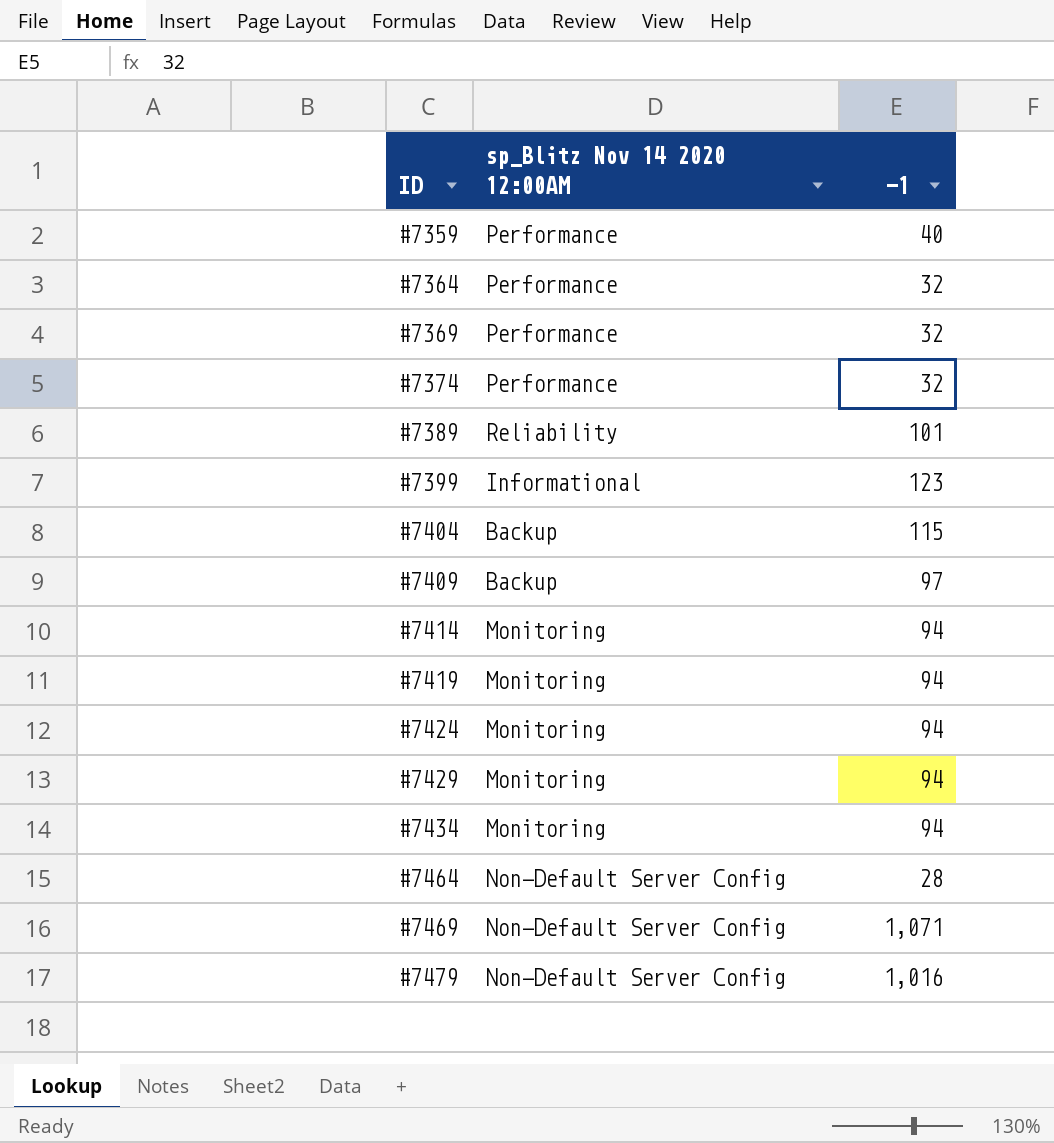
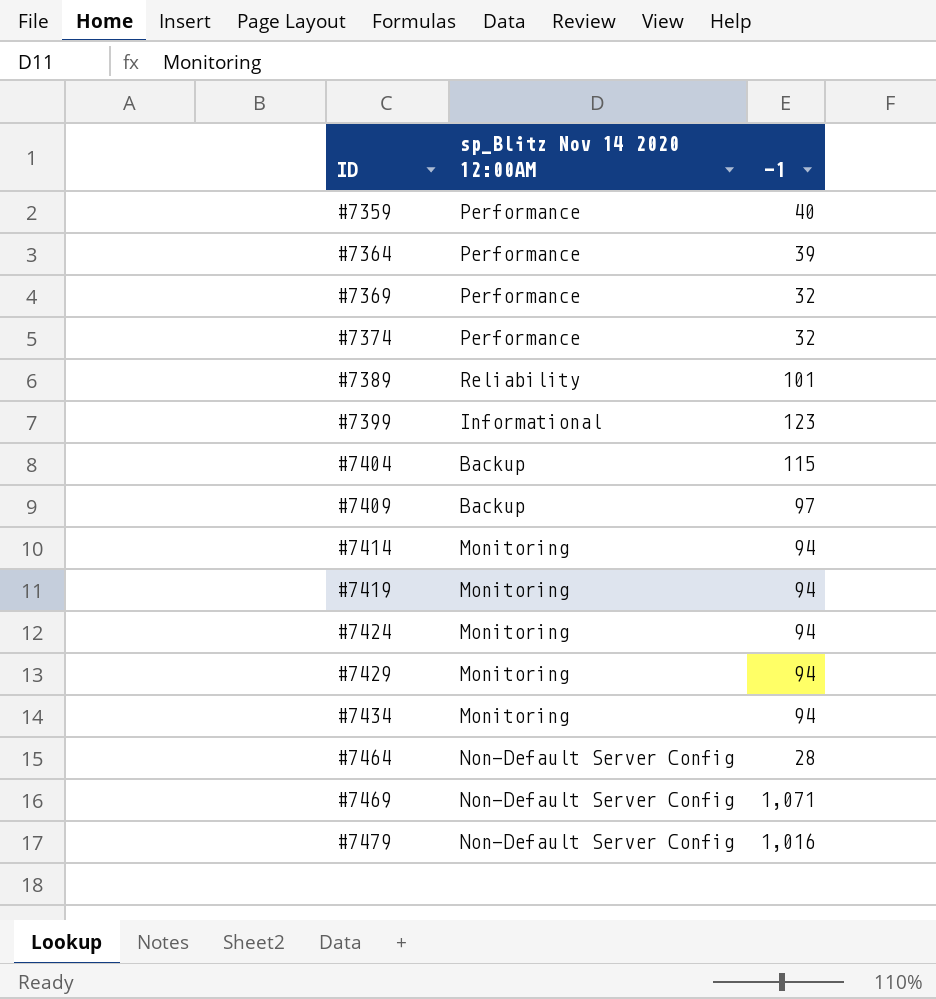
#7364 | -1: 32 -> 39

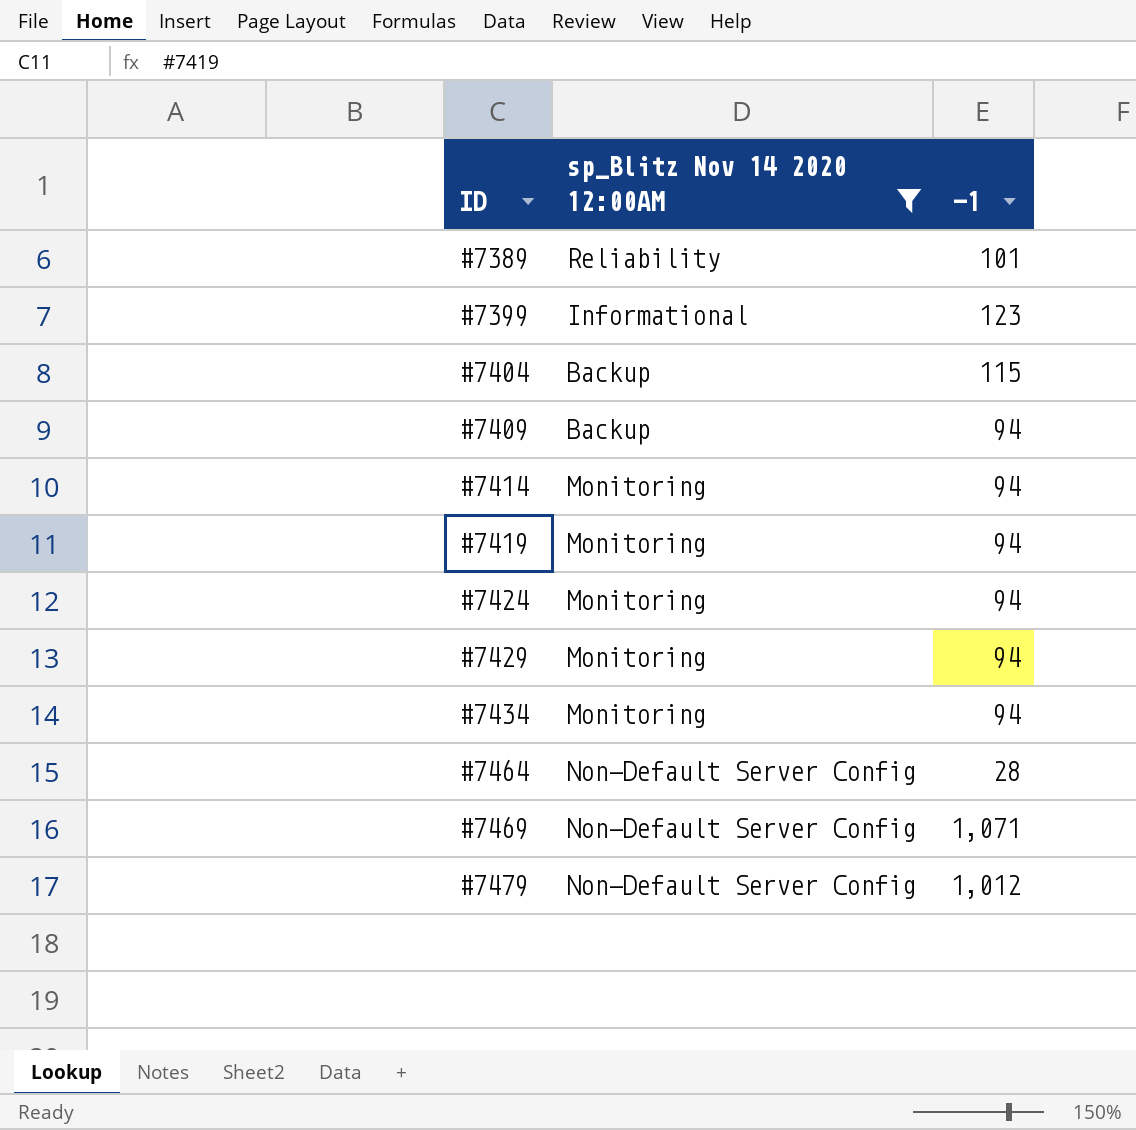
filter: none -> sp_Blitz Nov 14 2020 12:00AM != Performance
#7409 | -1: 97 -> 94
#7479 | -1: 1,016 -> 1,012

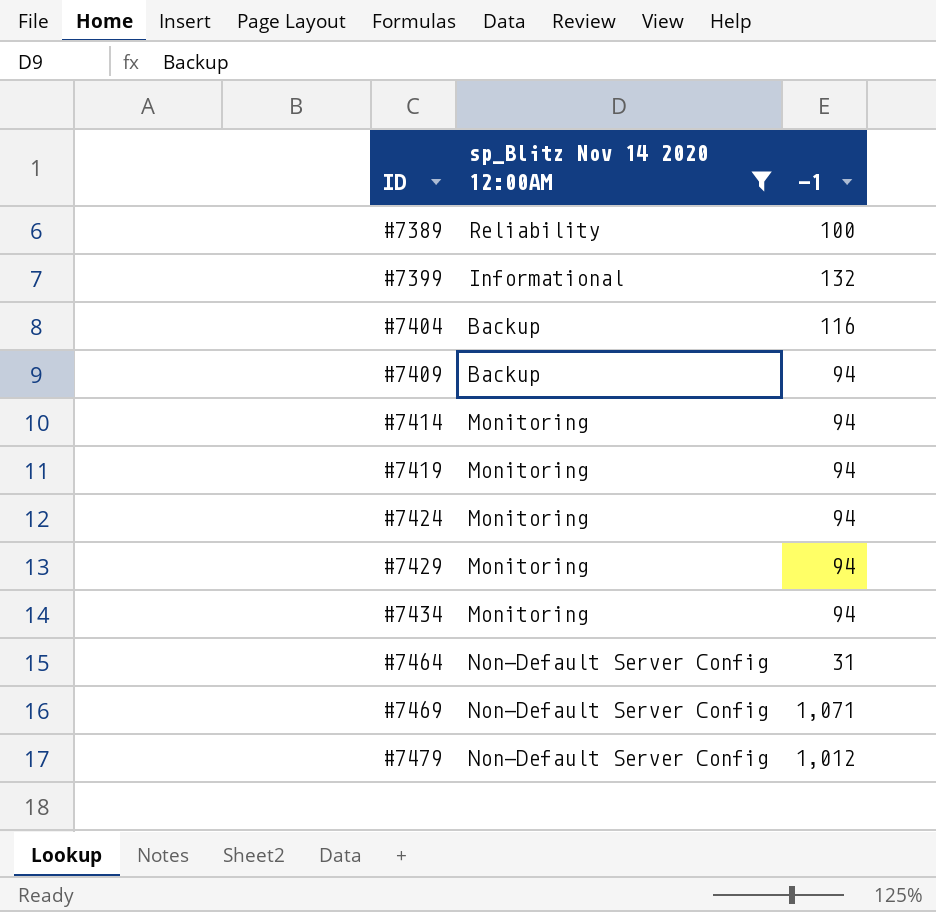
#7389 | -1: 101 -> 100
#7399 | -1: 123 -> 132
#7404 | -1: 115 -> 116
#7464 | -1: 28 -> 31

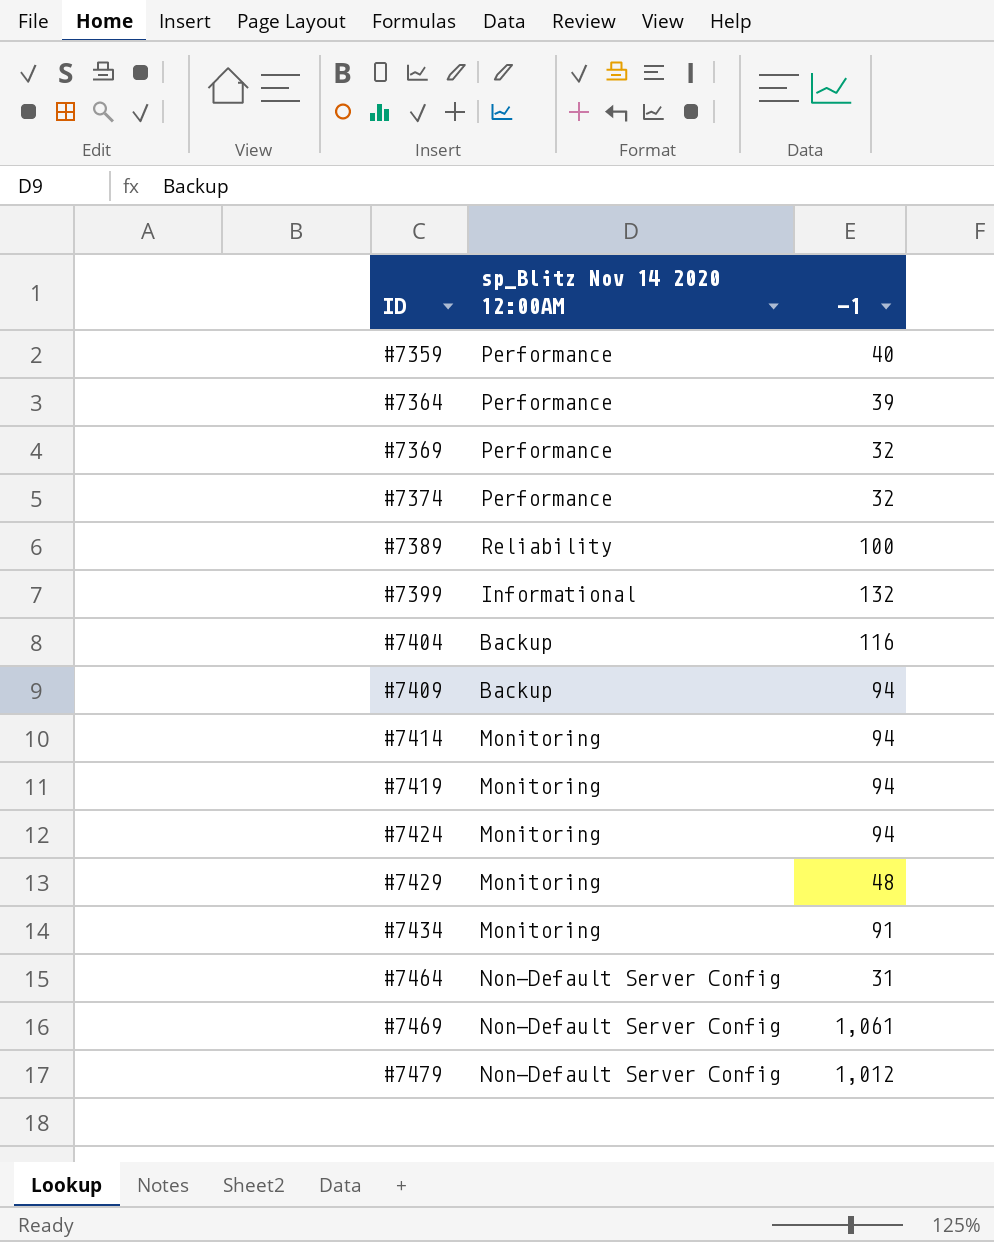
filter: sp_Blitz Nov 14 2020 12:00AM != Performance -> none
#7429 | -1: 94 -> 48
#7434 | -1: 94 -> 91
#7469 | -1: 1,071 -> 1,061

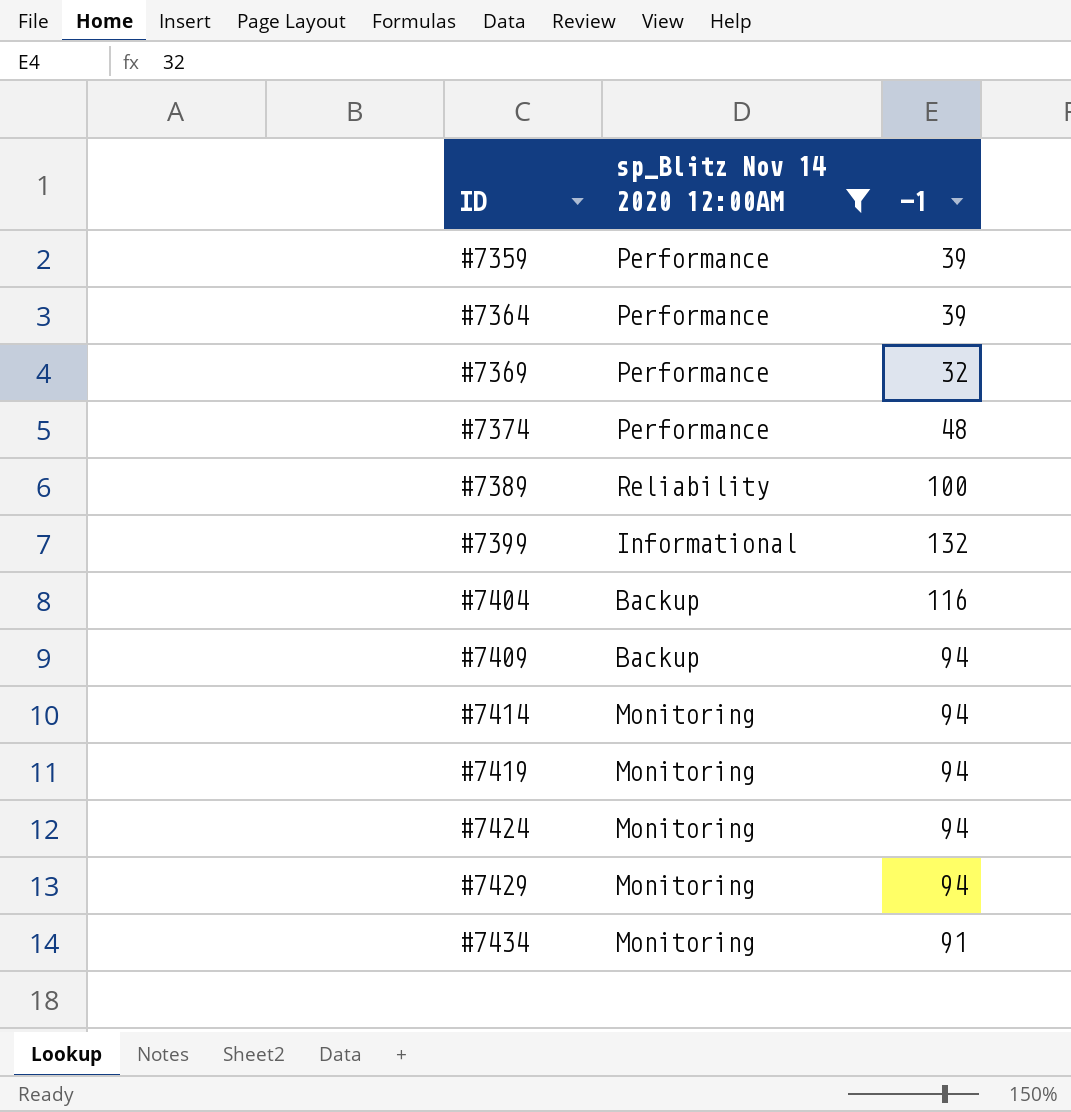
filter: none -> sp_Blitz Nov 14 2020 12:00AM != Non-Default Server Config
#7359 | -1: 40 -> 39
#7374 | -1: 32 -> 48
#7429 | -1: 48 -> 94

